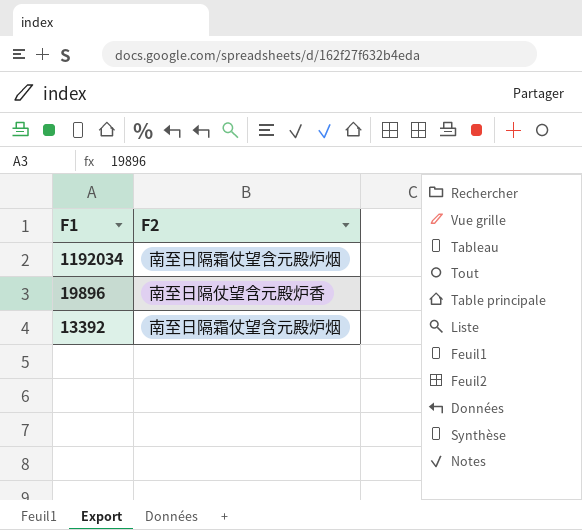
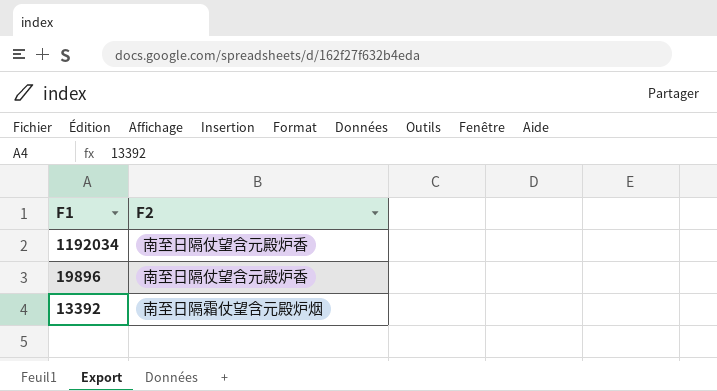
1192034 | F2: 南至日隔霜仗望含元殿炉烟 -> 南至日隔仗望含元殿炉香

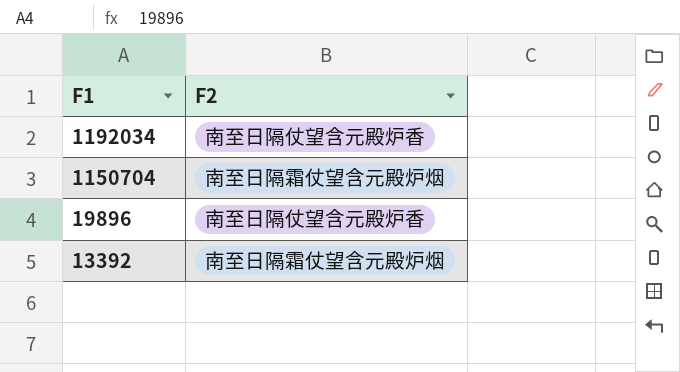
row 1150704: none -> 南至日隔霜仗望含元殿炉烟

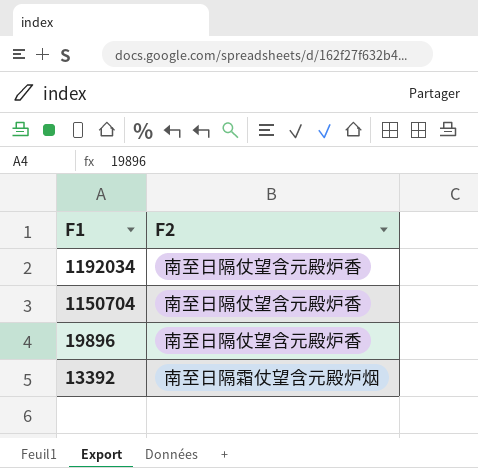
1150704 | F2: 南至日隔霜仗望含元殿炉烟 -> 南至日隔仗望含元殿炉香

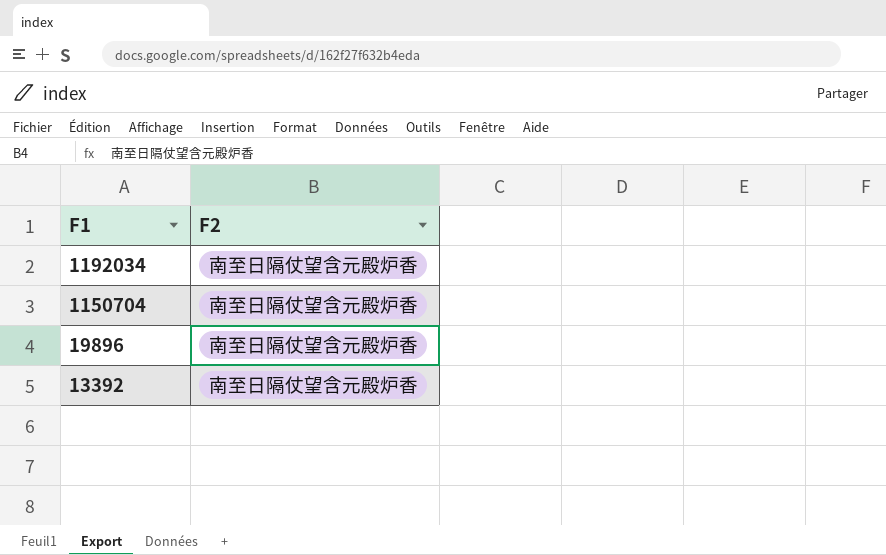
13392 | F2: 南至日隔霜仗望含元殿炉烟 -> 南至日隔仗望含元殿炉香

